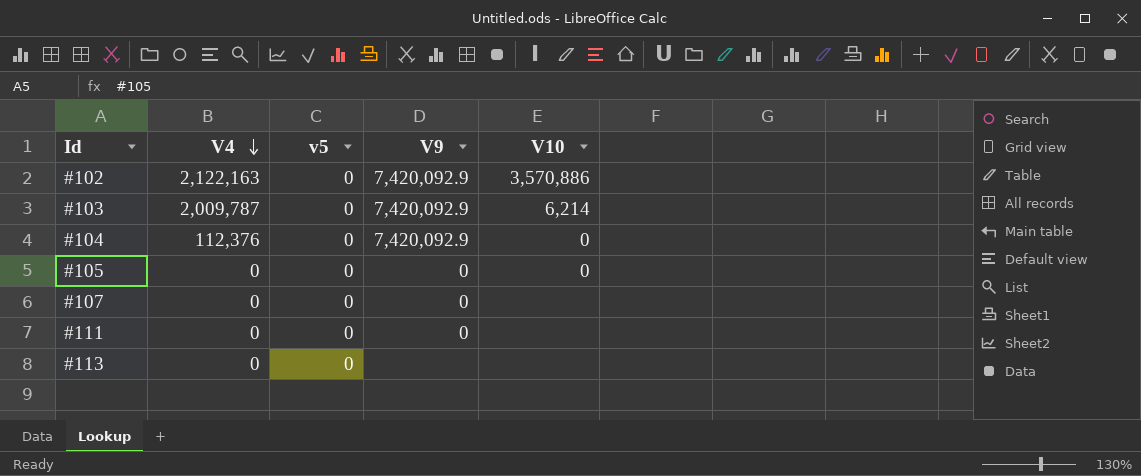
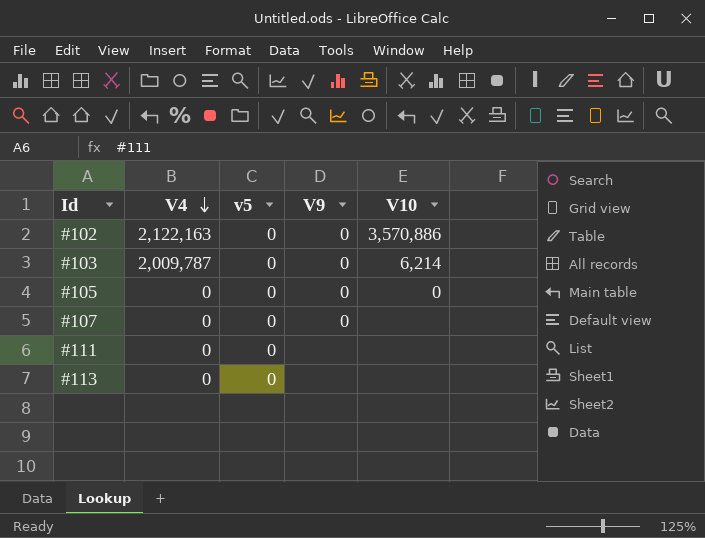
row #104: 112,376 | 0 | 7,420,092.9 | 0 -> none
#102 | V9: 7,420,092.9 -> 0
#103 | V9: 7,420,092.9 -> 0
#111 | V9: 0 -> none

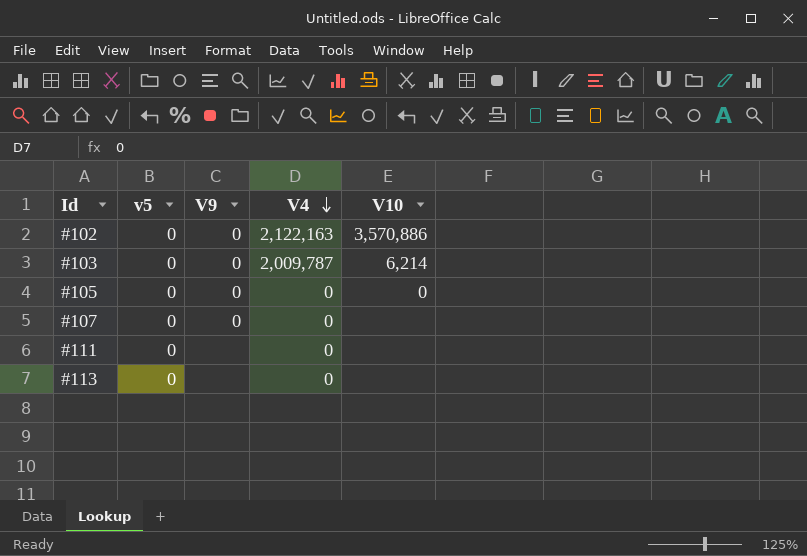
column V4 | position: 2 -> 4

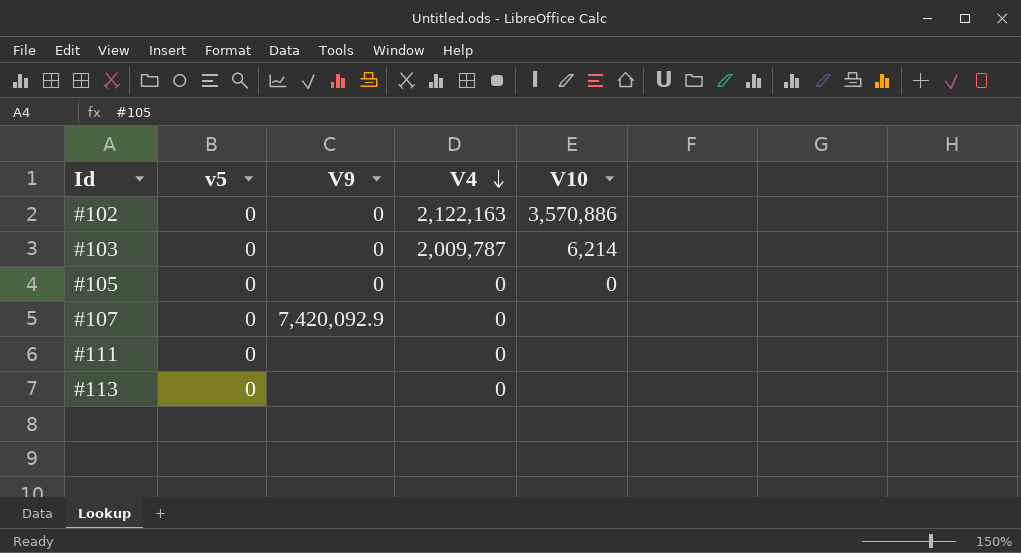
#107 | V9: 0 -> 7,420,092.9

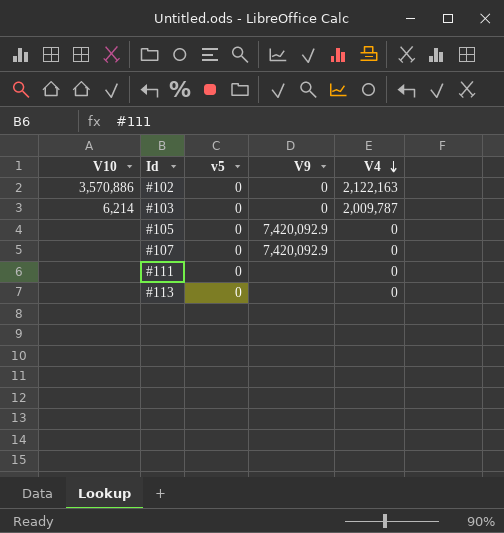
column V10 | position: 5 -> 1
#105 | V10: 0 -> none
#105 | V9: 0 -> 7,420,092.9

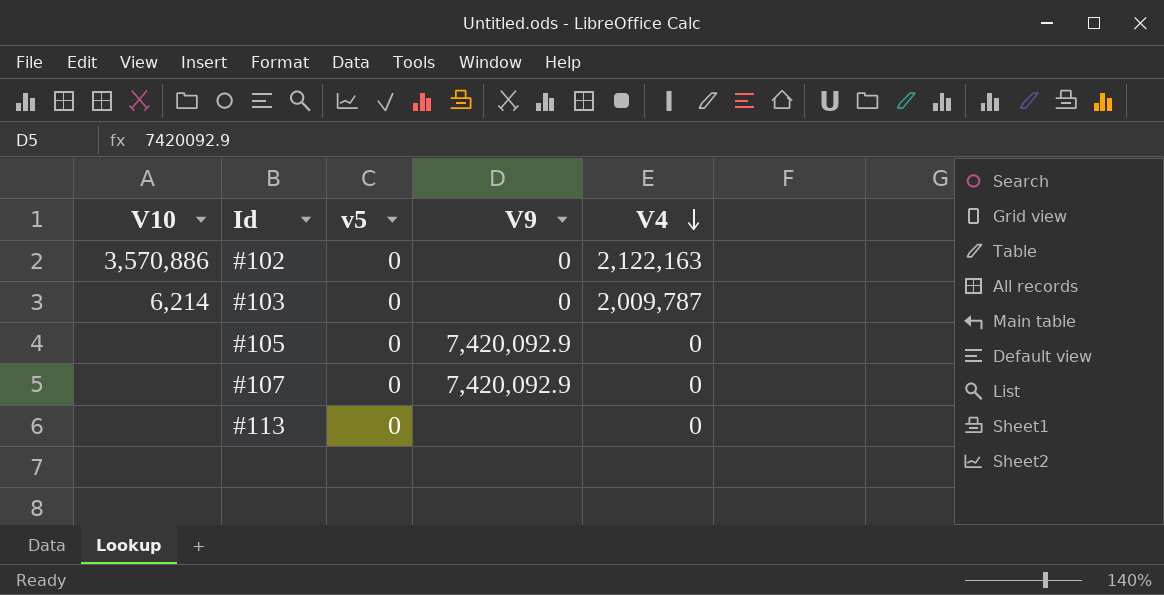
row #111: none | 0 | none | 0 -> none

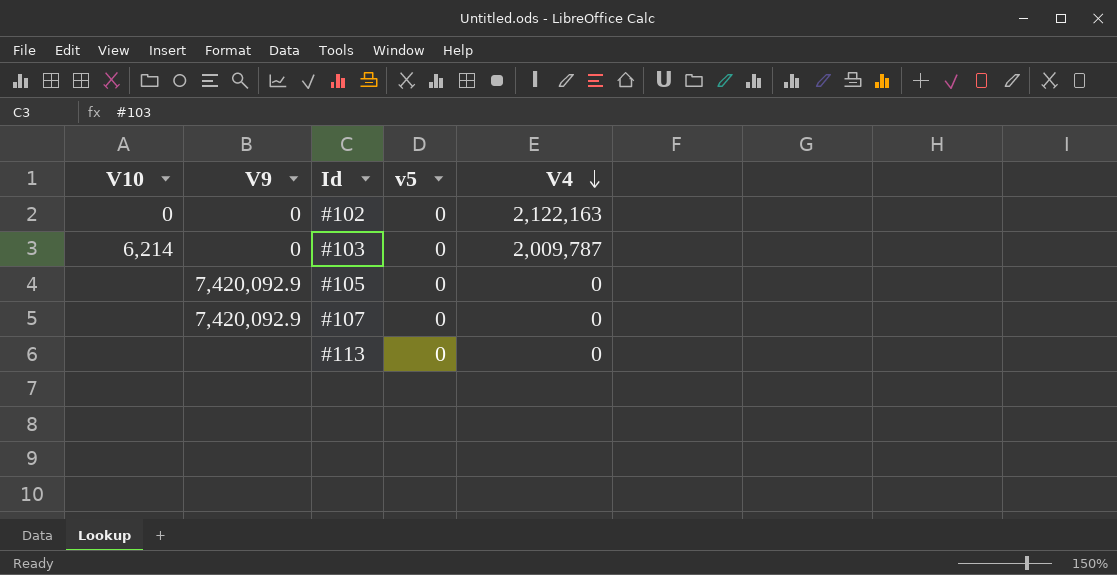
column V9 | position: 4 -> 2
#102 | V10: 3,570,886 -> 0

